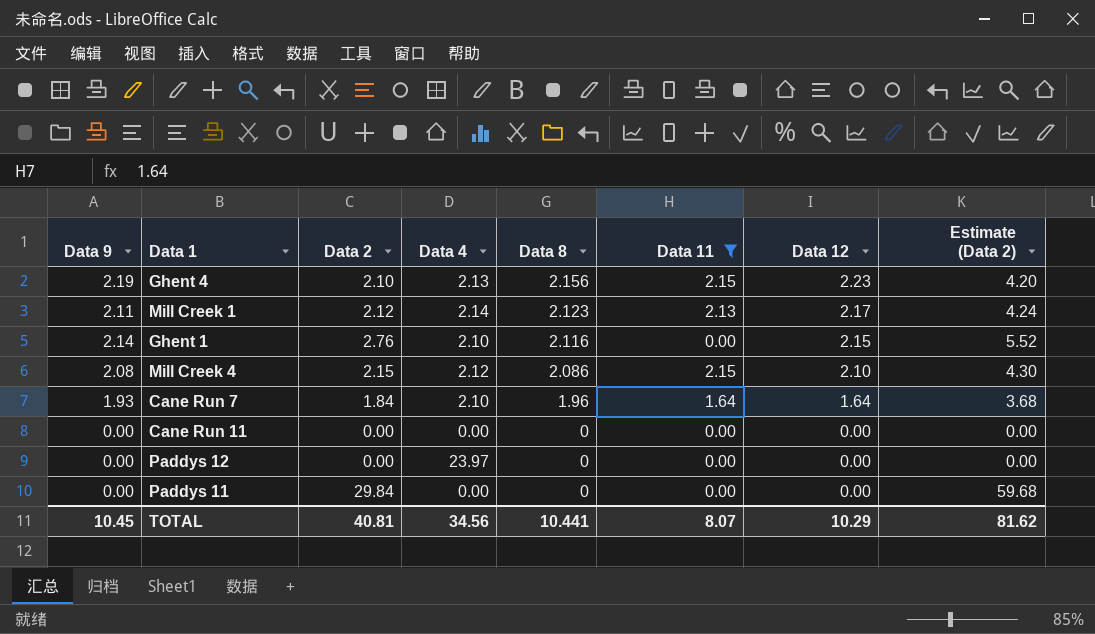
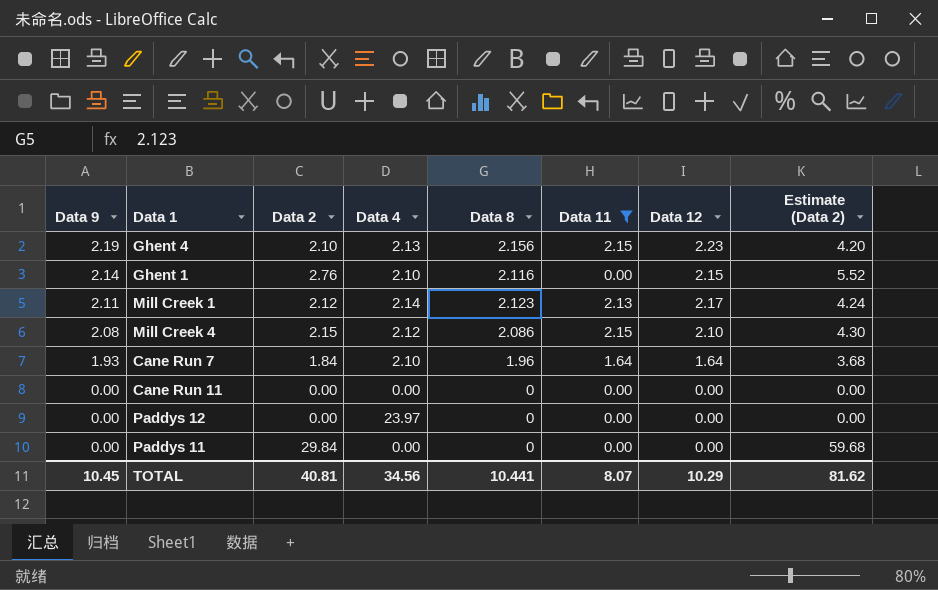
row order: Data 8 descending -> Data 9 descending

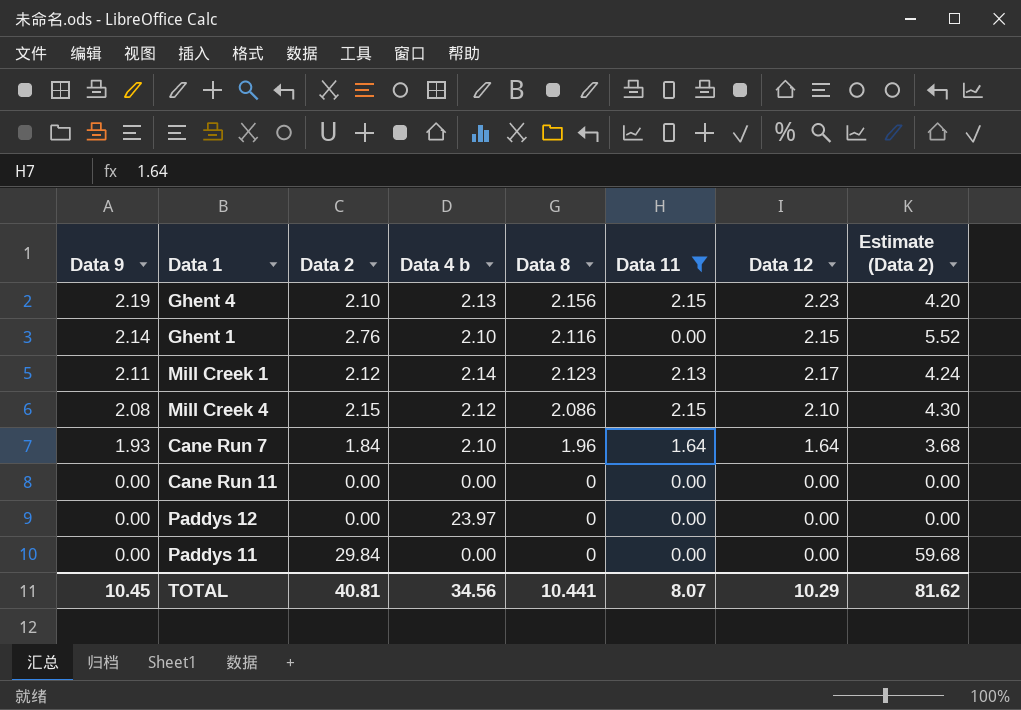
column name: Data 4 -> Data 4 b

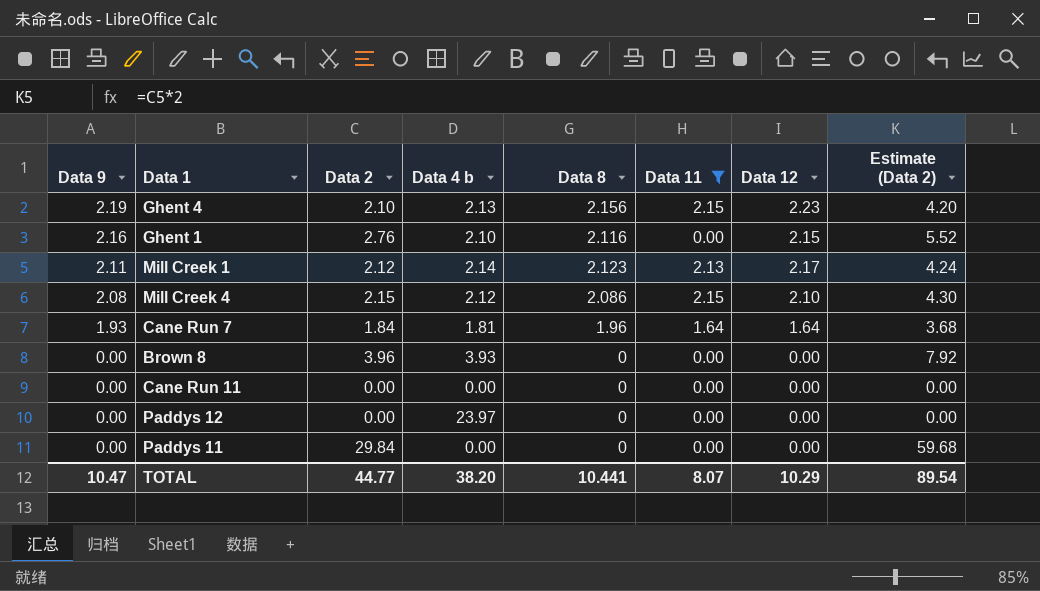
Ghent 1 | Data 9: 2.14 -> 2.16
Cane Run 7 | Data 4 b: 2.10 -> 1.81
row Brown 8: none -> 0.00 | 3.96 | 3.93 | 0 | 0.00 | 0.00 | 7.92
TOTAL | Data 9: 10.45 -> 10.47
TOTAL | Data 2: 40.81 -> 44.77
TOTAL | Data 4 b: 34.56 -> 38.20
TOTAL | Estimate (Data 2): 81.62 -> 89.54

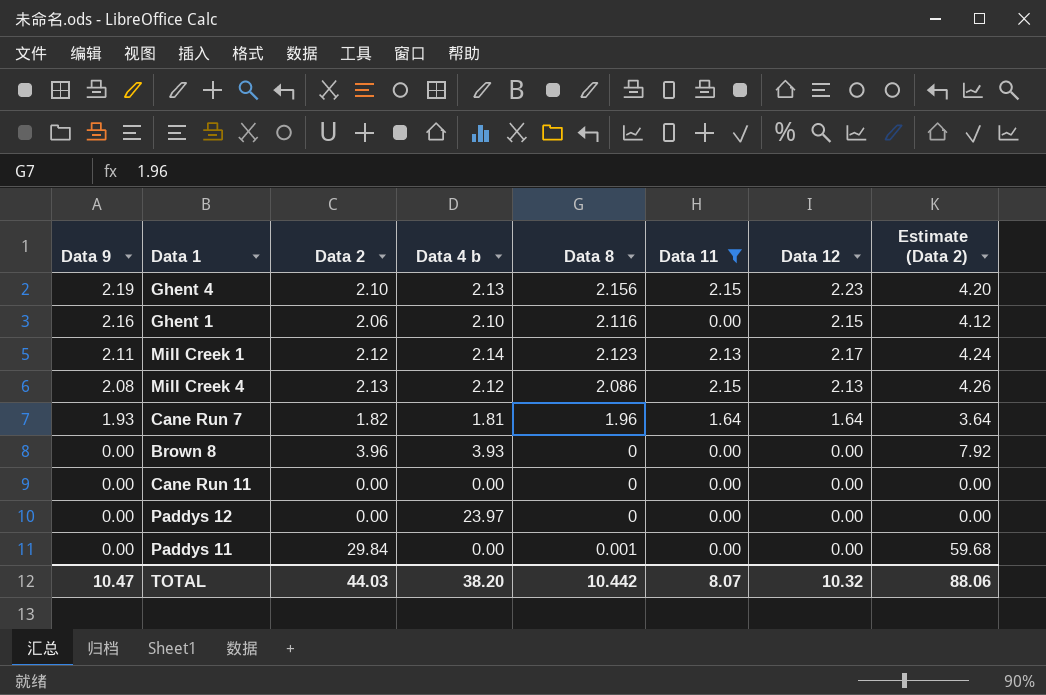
Ghent 1 | Data 2: 2.76 -> 2.06
Ghent 1 | Estimate (Data 2): 5.52 -> 4.12
Mill Creek 4 | Data 2: 2.15 -> 2.13
Mill Creek 4 | Data 12: 2.10 -> 2.13
Mill Creek 4 | Estimate (Data 2): 4.30 -> 4.26
Cane Run 7 | Data 2: 1.84 -> 1.82
Cane Run 7 | Estimate (Data 2): 3.68 -> 3.64
Paddys 11 | Data 8: 0 -> 0.001
TOTAL | Data 2: 44.77 -> 44.03
TOTAL | Data 8: 10.441 -> 10.442
TOTAL | Data 12: 10.29 -> 10.32
TOTAL | Estimate (Data 2): 89.54 -> 88.06

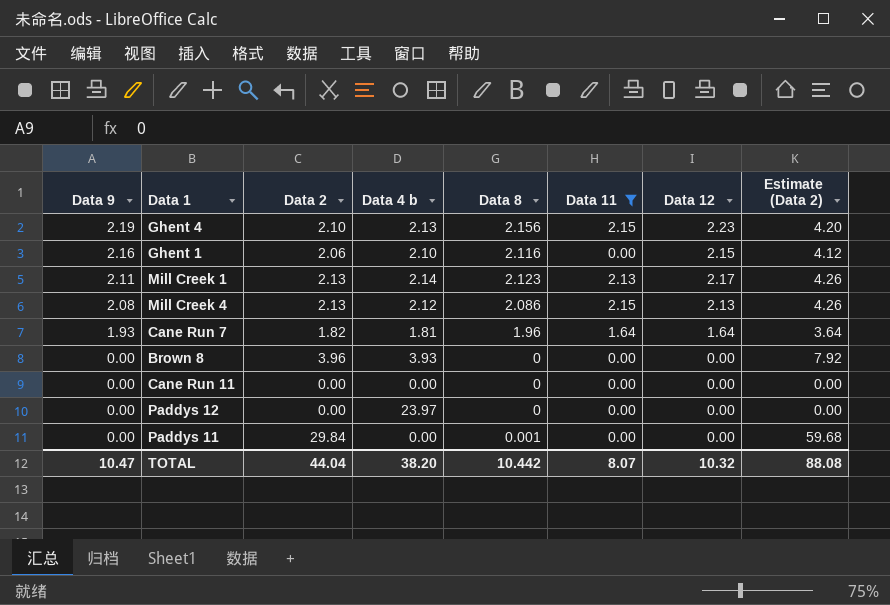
Mill Creek 1 | Data 2: 2.12 -> 2.13
Mill Creek 1 | Estimate (Data 2): 4.24 -> 4.26
TOTAL | Data 2: 44.03 -> 44.04
TOTAL | Estimate (Data 2): 88.06 -> 88.08

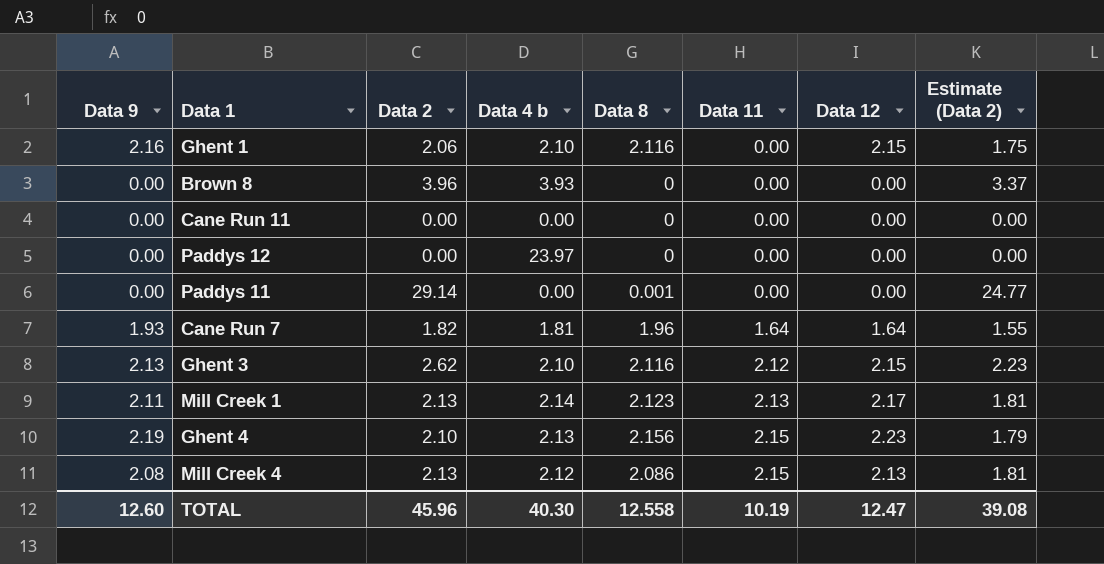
filter: Data 11 != 2.12 -> none
row order: Data 9 descending -> Data 11 ascending
column Estimate (Data 2) | formula: [Data 2] * 2 -> [Data 2] * 0.85
Paddys 11 | Data 2: 29.84 -> 29.14
TOTAL | Data 9: 10.47 -> 12.60
TOTAL | Data 2: 44.04 -> 45.96
TOTAL | Data 4 b: 38.20 -> 40.30
TOTAL | Data 8: 10.442 -> 12.558
TOTAL | Data 11: 8.07 -> 10.19
TOTAL | Data 12: 10.32 -> 12.47
TOTAL | Estimate (Data 2): 88.08 -> 39.08

